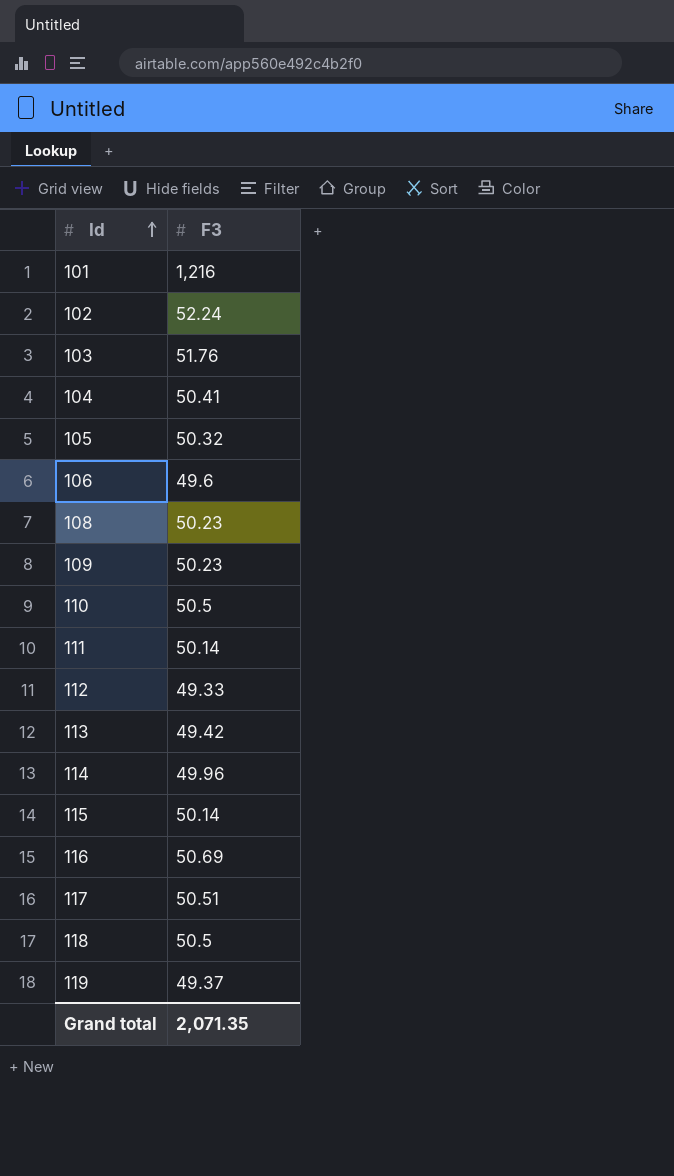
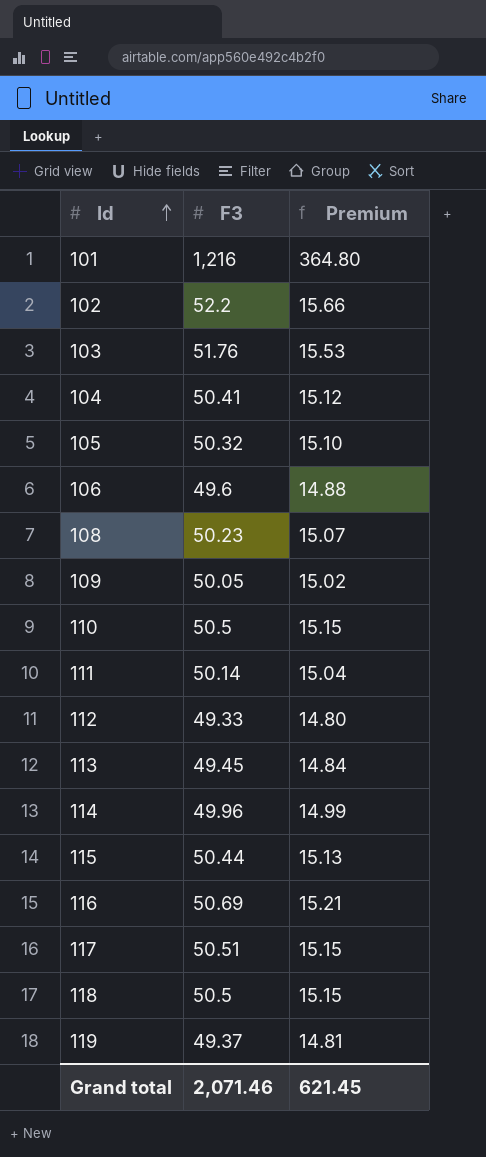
column Premium | formula: none -> [F3] * 0.3
102 | F3: 52.24 -> 52.2
109 | F3: 50.23 -> 50.05
113 | F3: 49.42 -> 49.45
115 | F3: 50.14 -> 50.44
Grand total | F3: 2,071.35 -> 2,071.46

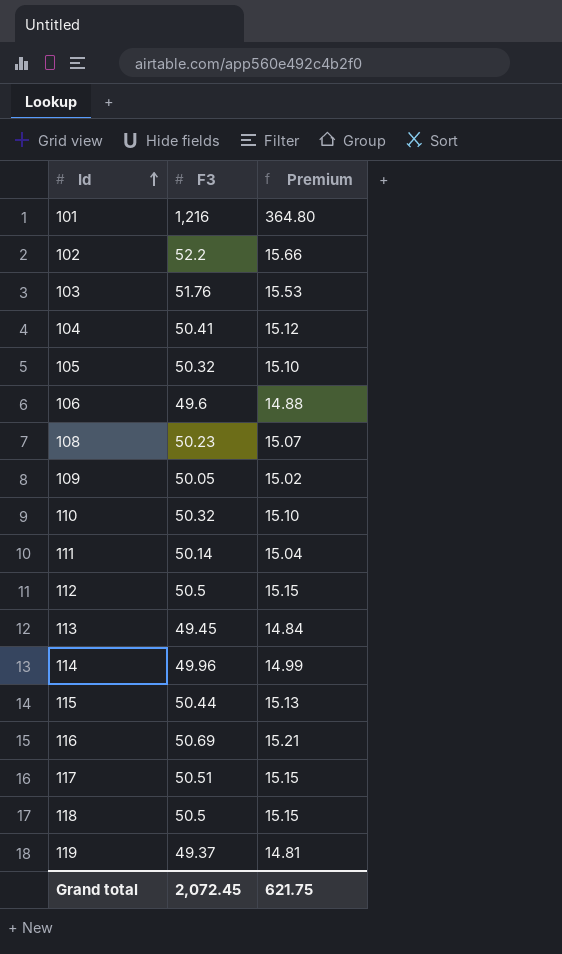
110 | F3: 50.5 -> 50.32
110 | Premium: 15.15 -> 15.10
112 | F3: 49.33 -> 50.5
112 | Premium: 14.80 -> 15.15
Grand total | F3: 2,071.46 -> 2,072.45
Grand total | Premium: 621.45 -> 621.75

